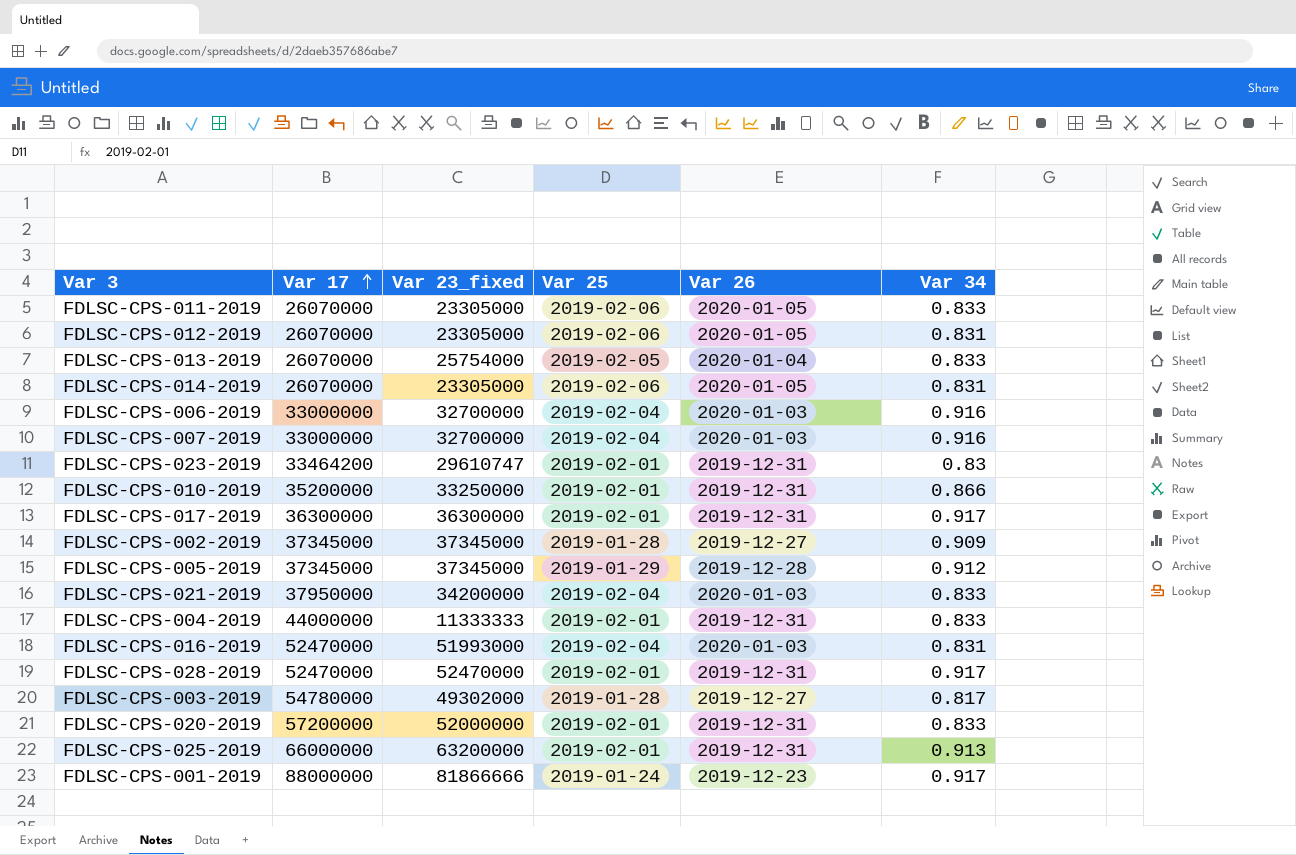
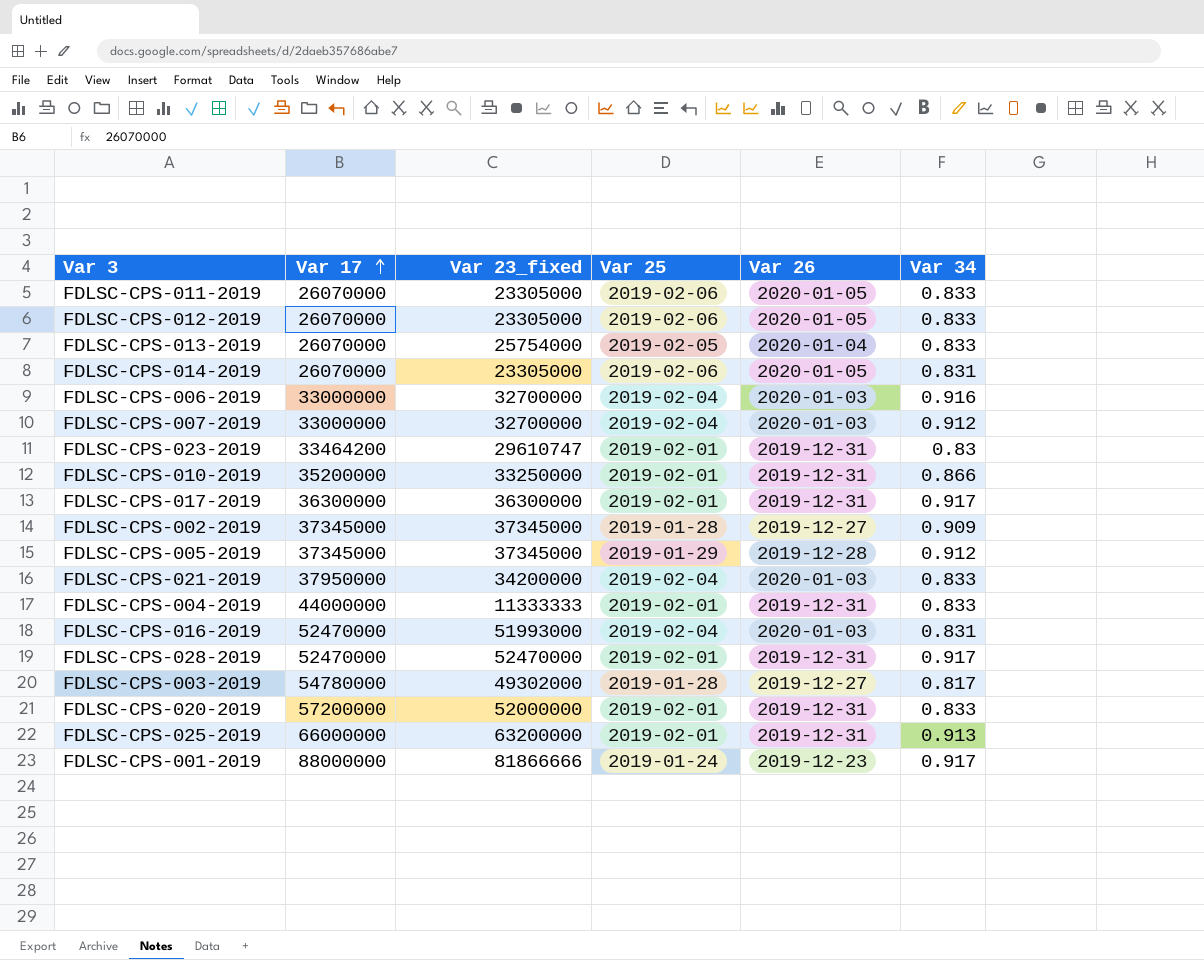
FDLSC-CPS-012-2019 | Var 34: 0.831 -> 0.833
FDLSC-CPS-007-2019 | Var 34: 0.916 -> 0.912

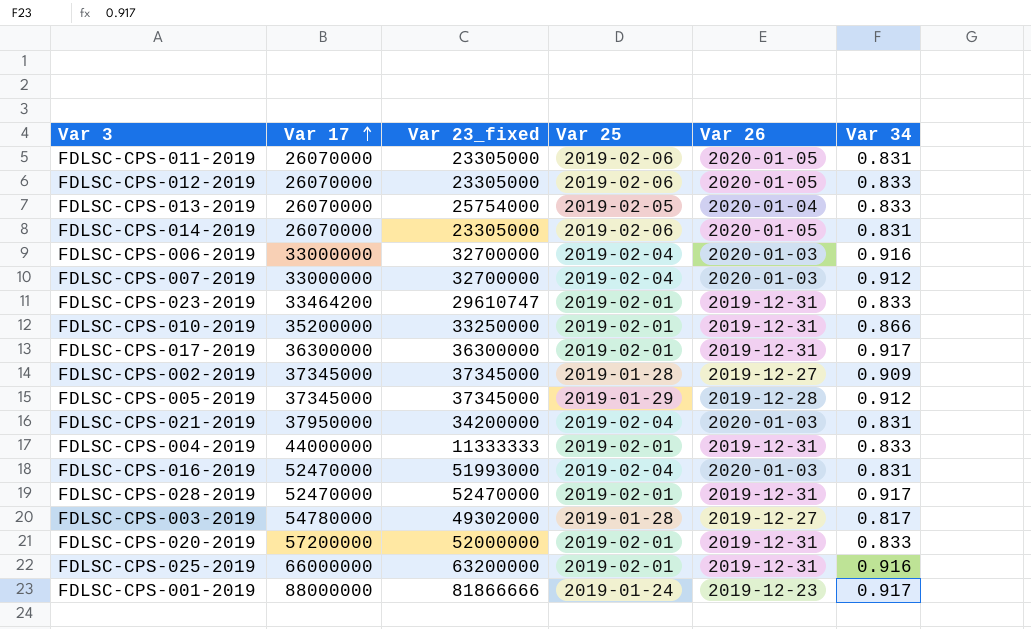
FDLSC-CPS-011-2019 | Var 34: 0.833 -> 0.831
FDLSC-CPS-023-2019 | Var 34: 0.83 -> 0.833
FDLSC-CPS-021-2019 | Var 34: 0.833 -> 0.831
FDLSC-CPS-025-2019 | Var 34: 0.913 -> 0.916

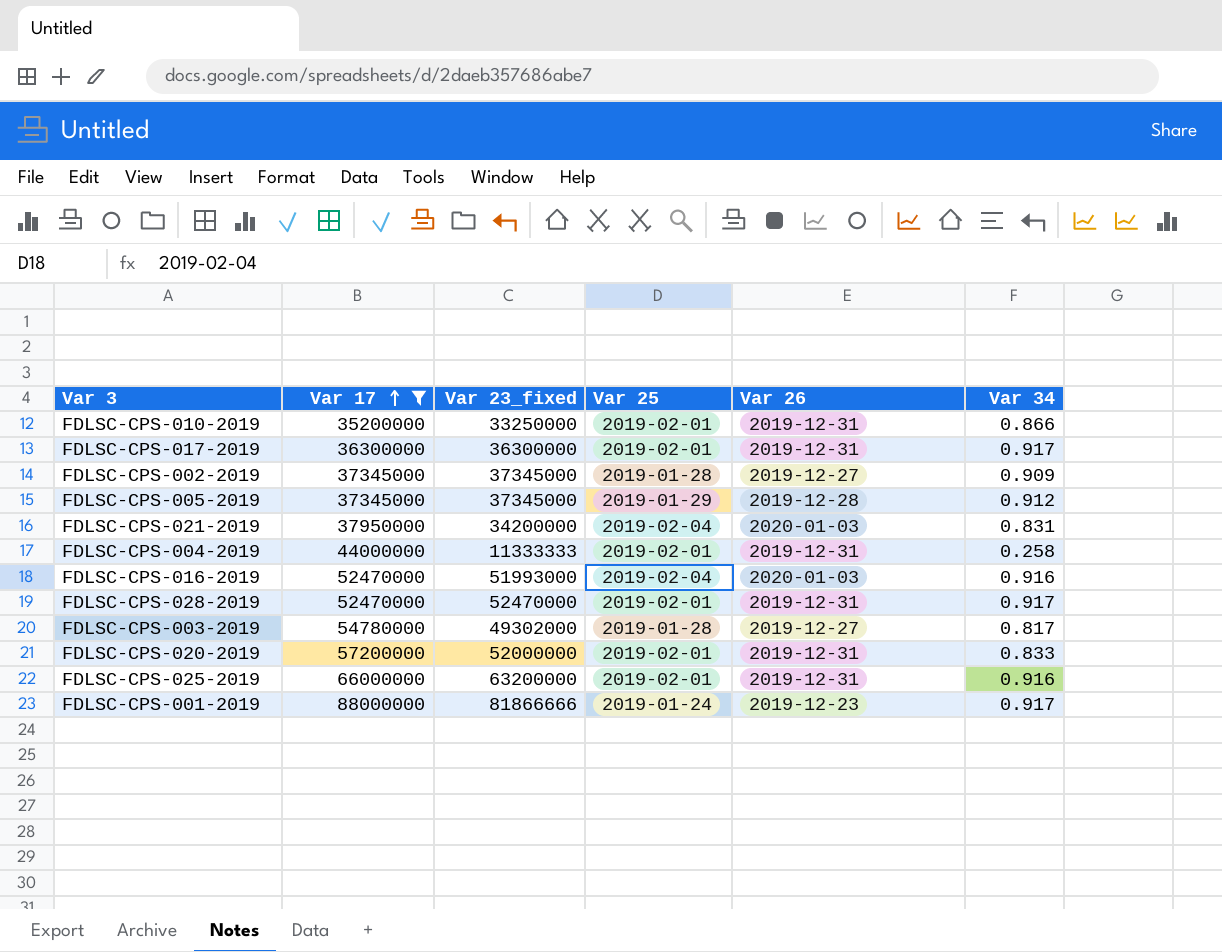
filter: none -> Var 17 >= 35200000
FDLSC-CPS-004-2019 | Var 34: 0.833 -> 0.258
FDLSC-CPS-016-2019 | Var 34: 0.831 -> 0.916

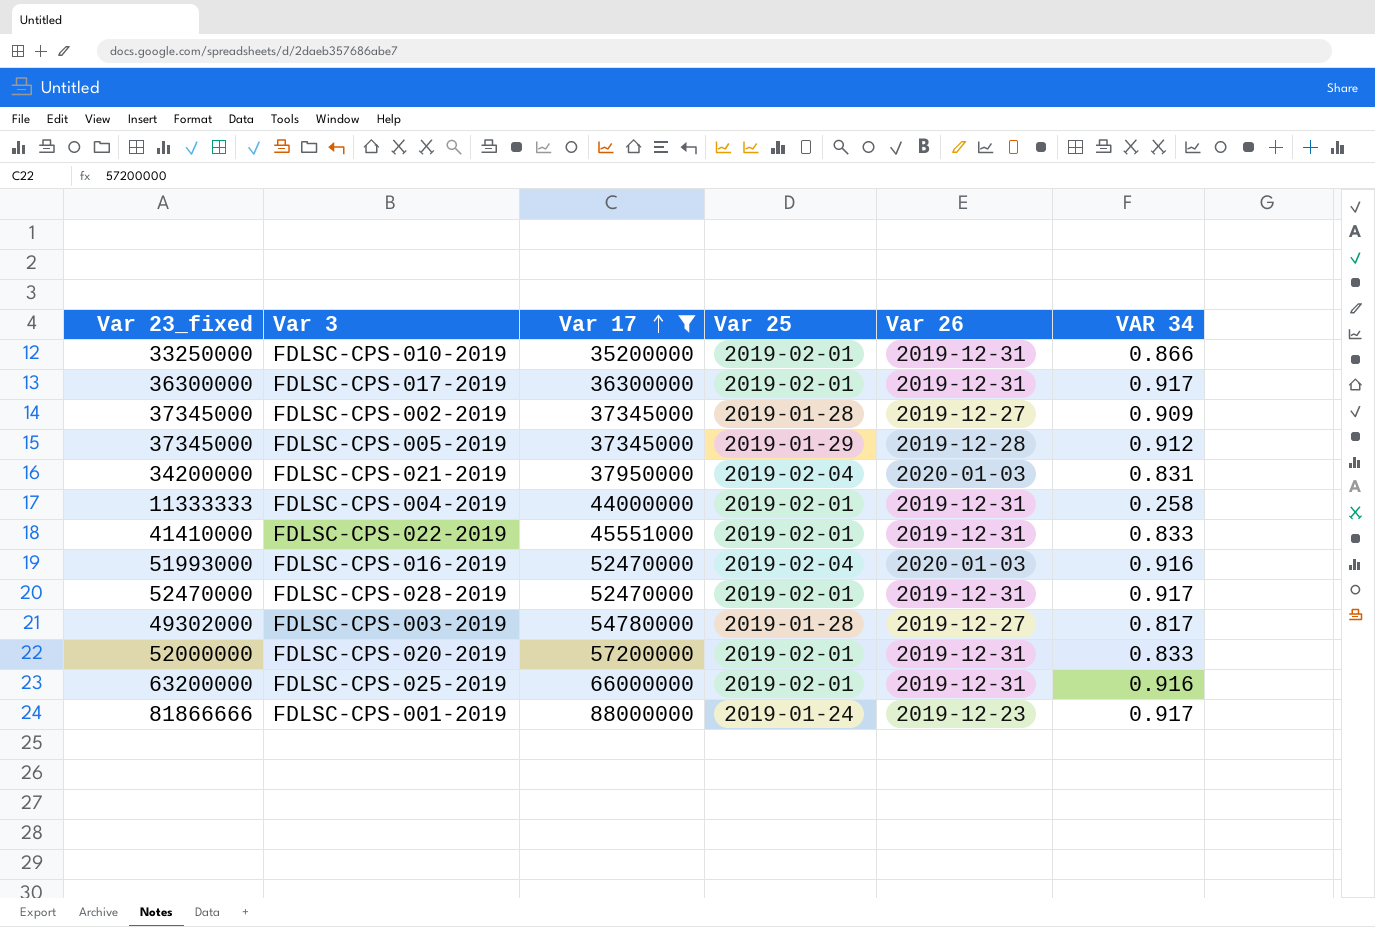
column Var 23_fixed | position: 3 -> 1
column name: Var 34 -> VAR 34
row FDLSC-CPS-022-2019: none -> 41410000 | 45551000 | 2019-02-01 | 2019-12-31 | 0.833

